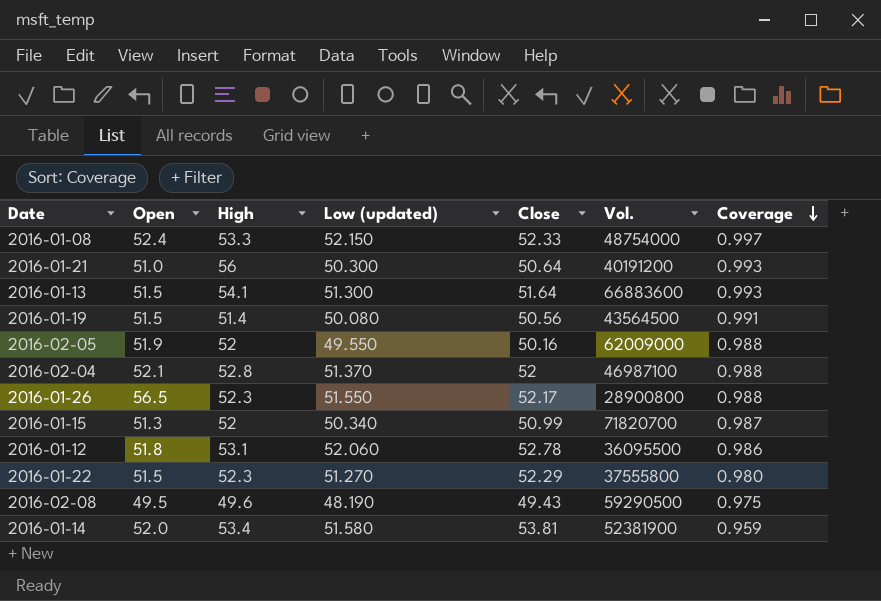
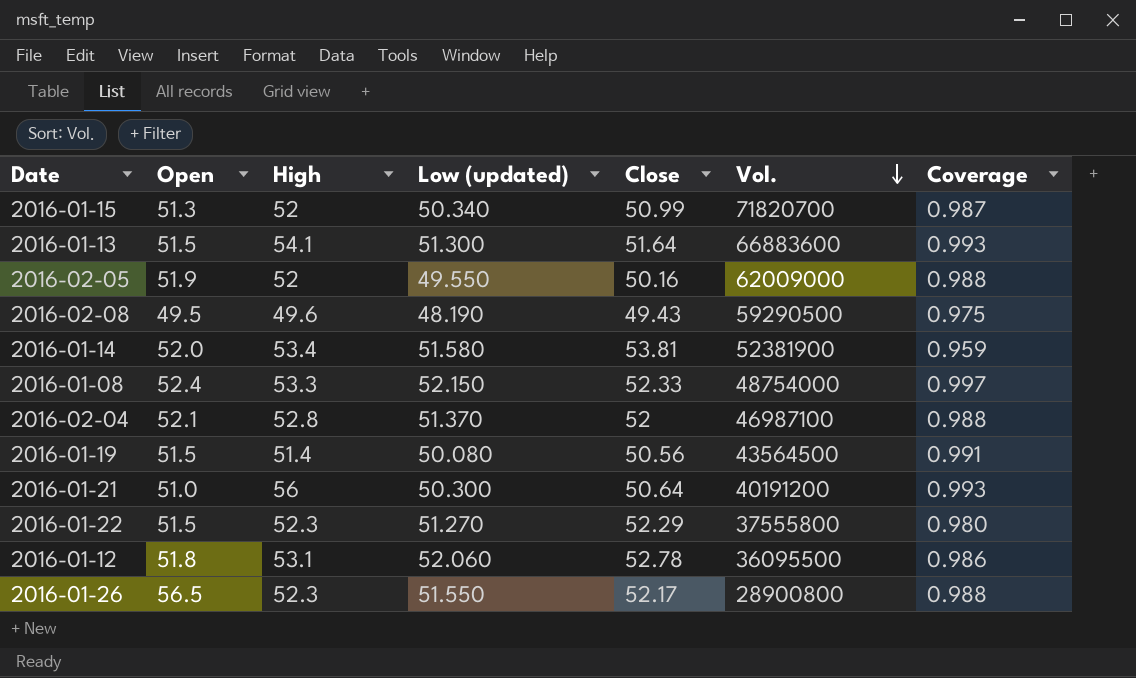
row order: Coverage descending -> Vol. descending

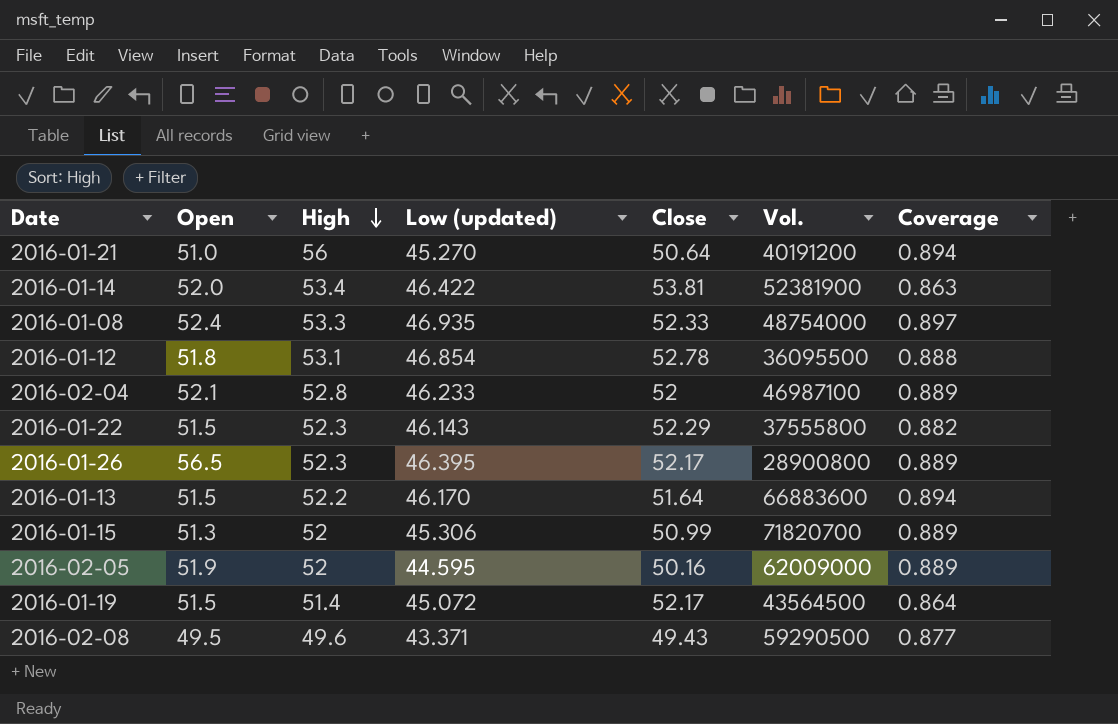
row order: Vol. descending -> High descending
2016-01-21 | Low (updated): 50.300 -> 45.270
2016-01-21 | Coverage: 0.993 -> 0.894
2016-01-14 | Low (updated): 51.580 -> 46.422
2016-01-14 | Coverage: 0.959 -> 0.863
2016-01-08 | Low (updated): 52.150 -> 46.935
2016-01-08 | Coverage: 0.997 -> 0.897
2016-01-12 | Low (updated): 52.060 -> 46.854
2016-01-12 | Coverage: 0.986 -> 0.888
2016-02-04 | Low (updated): 51.370 -> 46.233
2016-02-04 | Coverage: 0.988 -> 0.889
2016-01-22 | Low (updated): 51.270 -> 46.143
2016-01-22 | Coverage: 0.980 -> 0.882
2016-01-26 | Low (updated): 51.550 -> 46.395
2016-01-26 | Coverage: 0.988 -> 0.889
2016-01-13 | High: 54.1 -> 52.2
2016-01-13 | Low (updated): 51.300 -> 46.170
2016-01-13 | Coverage: 0.993 -> 0.894
2016-01-15 | Low (updated): 50.340 -> 45.306
2016-01-15 | Coverage: 0.987 -> 0.889
2016-02-05 | Low (updated): 49.550 -> 44.595
2016-02-05 | Coverage: 0.988 -> 0.889
2016-01-19 | Low (updated): 50.080 -> 45.072
2016-01-19 | Close: 50.56 -> 52.17
2016-01-19 | Coverage: 0.991 -> 0.864
2016-02-08 | Low (updated): 48.190 -> 43.371
2016-02-08 | Coverage: 0.975 -> 0.877

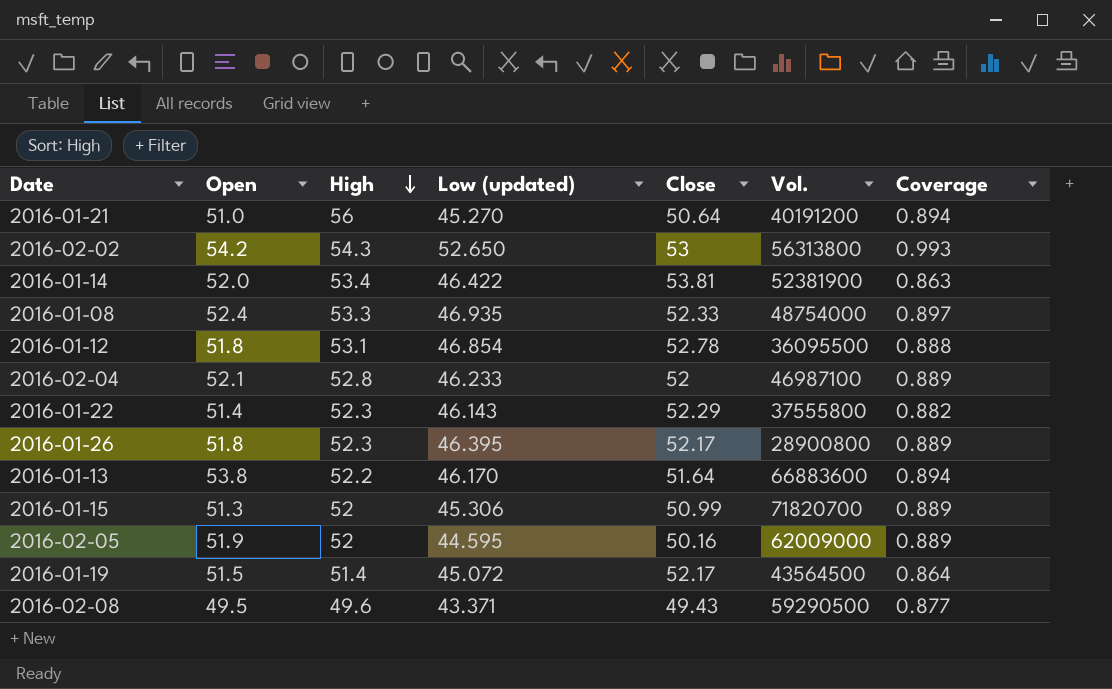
row 2016-02-02: none -> 54.2 | 54.3 | 52.650 | 53 | 56313800 | 0.993
2016-01-22 | Open: 51.5 -> 51.4
2016-01-26 | Open: 56.5 -> 51.8
2016-01-13 | Open: 51.5 -> 53.8

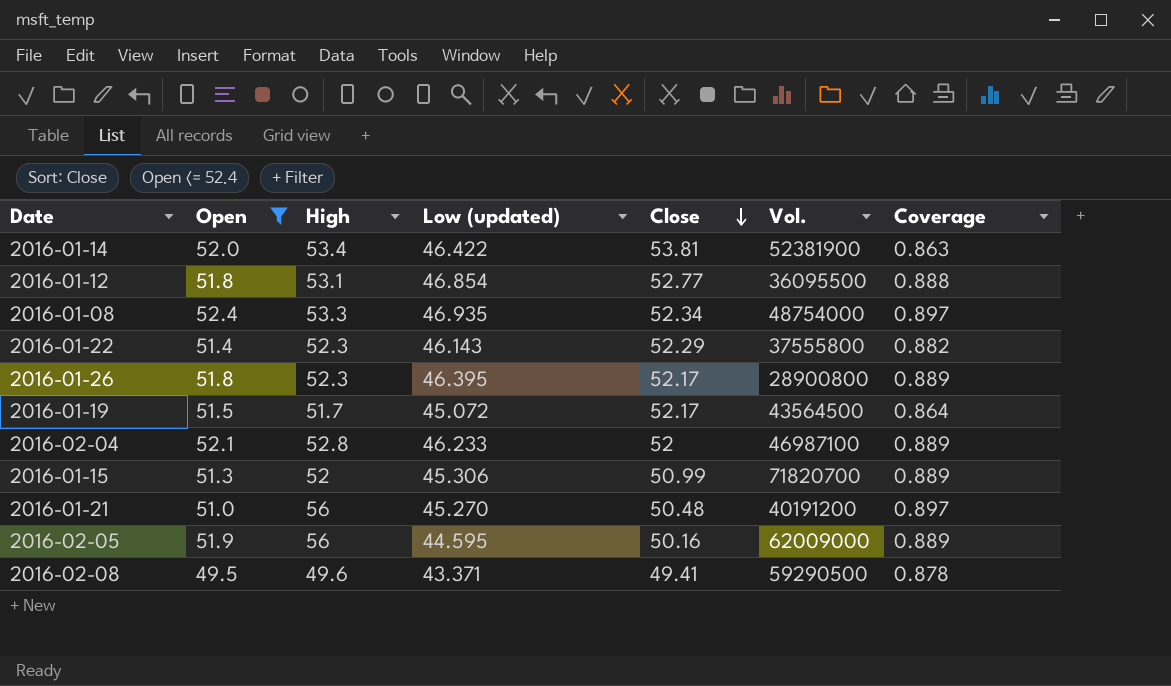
filter: none -> Open <= 52.4
row order: High descending -> Close descending
2016-01-12 | Close: 52.78 -> 52.77
2016-01-08 | Close: 52.33 -> 52.34
2016-01-19 | High: 51.4 -> 51.7
2016-01-21 | Close: 50.64 -> 50.48
2016-01-21 | Coverage: 0.894 -> 0.897
2016-02-05 | High: 52 -> 56
2016-02-08 | Close: 49.43 -> 49.41
2016-02-08 | Coverage: 0.877 -> 0.878

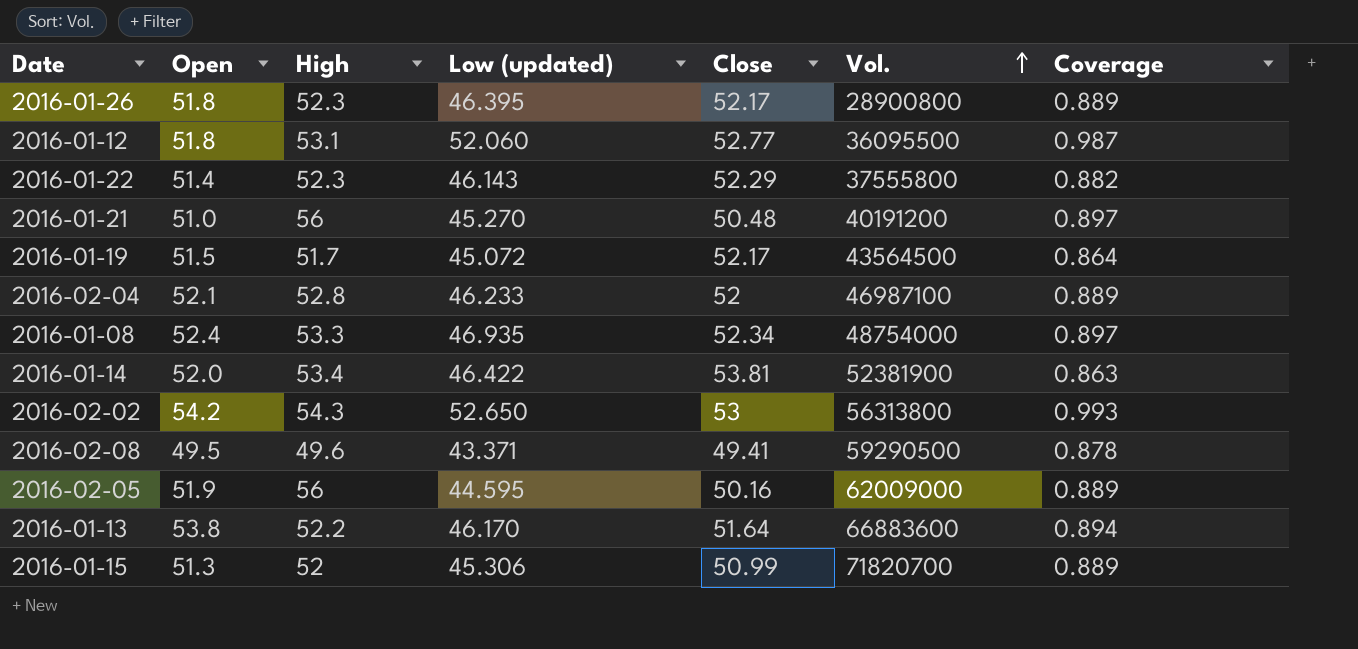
filter: Open <= 52.4 -> none
row order: Close descending -> Vol. ascending
2016-01-12 | Low (updated): 46.854 -> 52.060
2016-01-12 | Coverage: 0.888 -> 0.987

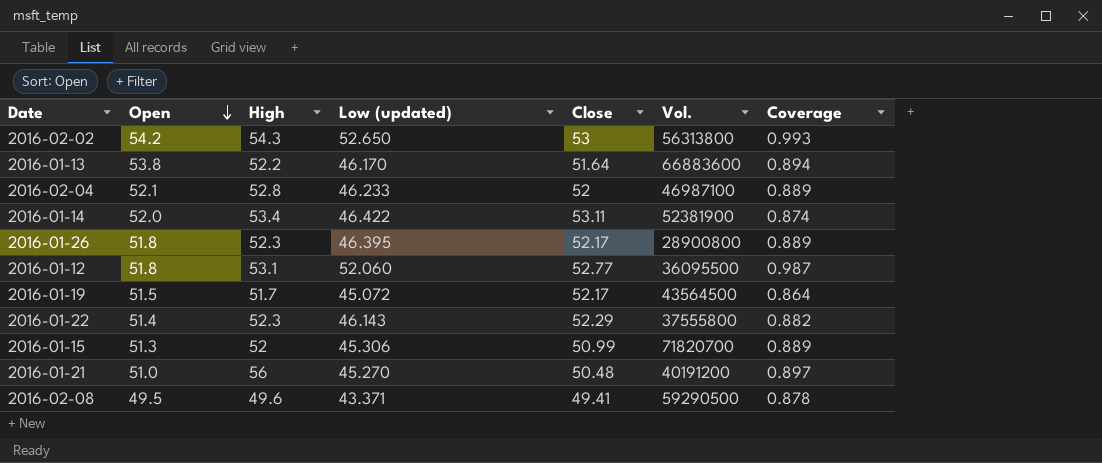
row order: Vol. ascending -> Open descending
row 2016-01-08: 52.4 | 53.3 | 46.935 | 52.34 | 48754000 | 0.897 -> none
row 2016-02-05: 51.9 | 56 | 44.595 | 50.16 | 62009000 | 0.889 -> none
2016-01-14 | Close: 53.81 -> 53.11
2016-01-14 | Coverage: 0.863 -> 0.874

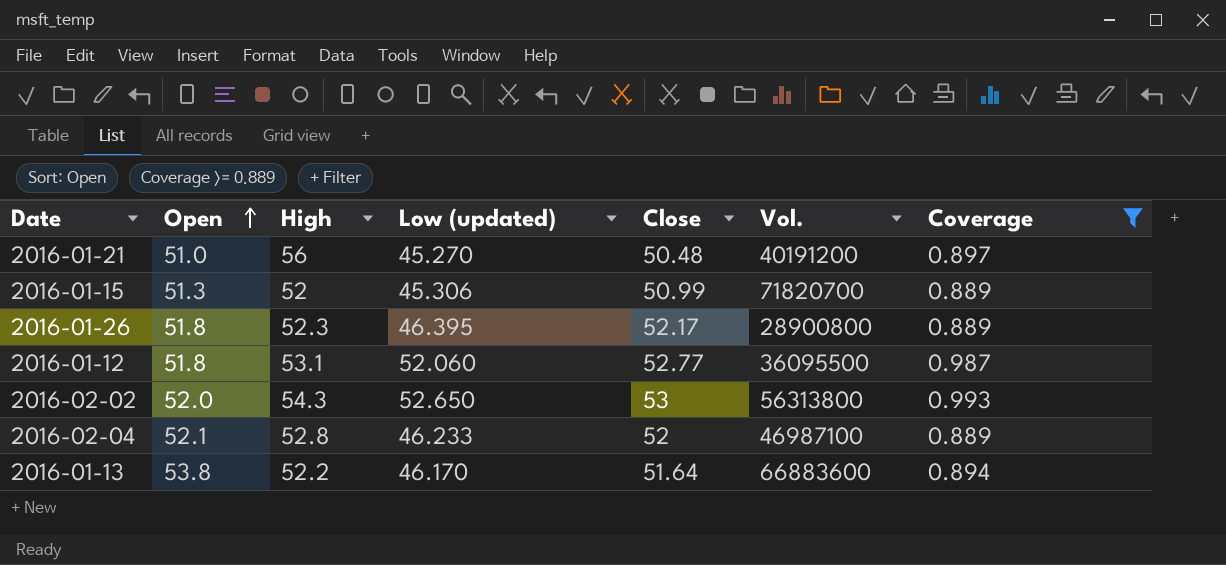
filter: none -> Coverage >= 0.889
row order: Open descending -> Open ascending
2016-02-02 | Open: 54.2 -> 52.0

